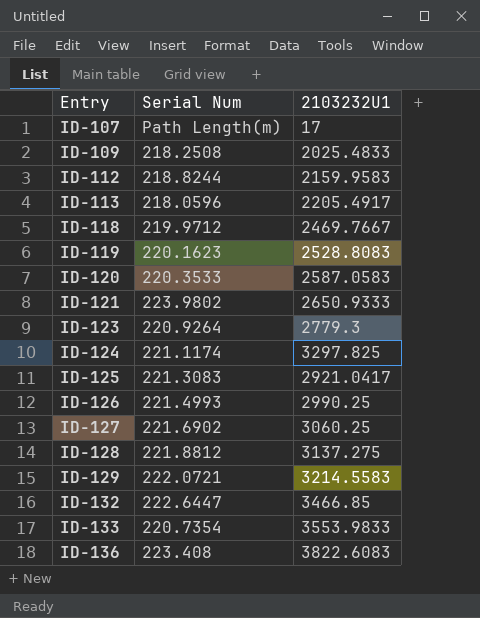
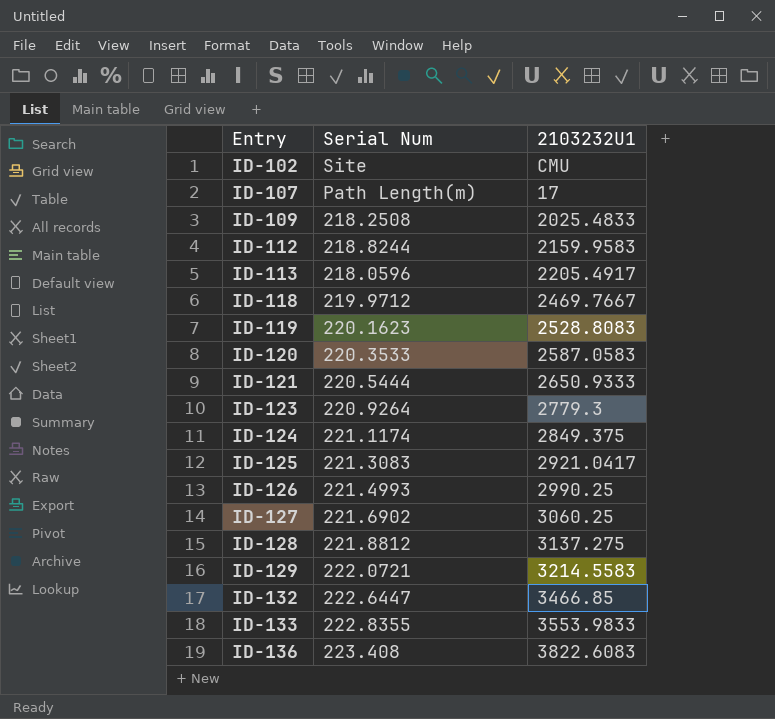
row ID-102: none -> Site | CMU
ID-121 | Serial Num: 223.9802 -> 220.5444
ID-124 | 2103232U1: 3297.825 -> 2849.375
ID-133 | Serial Num: 220.7354 -> 222.8355

